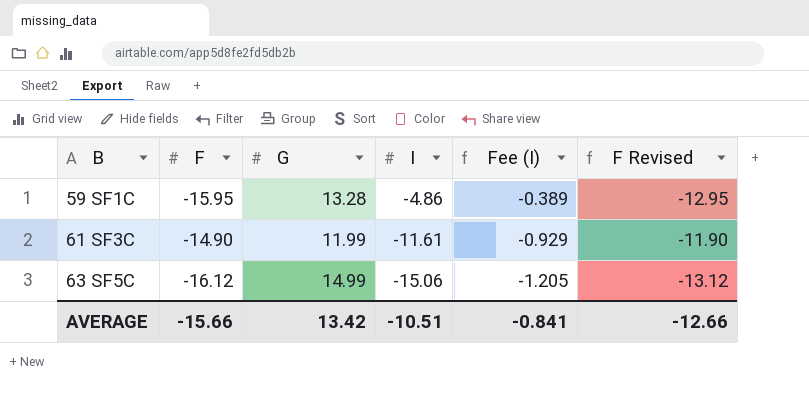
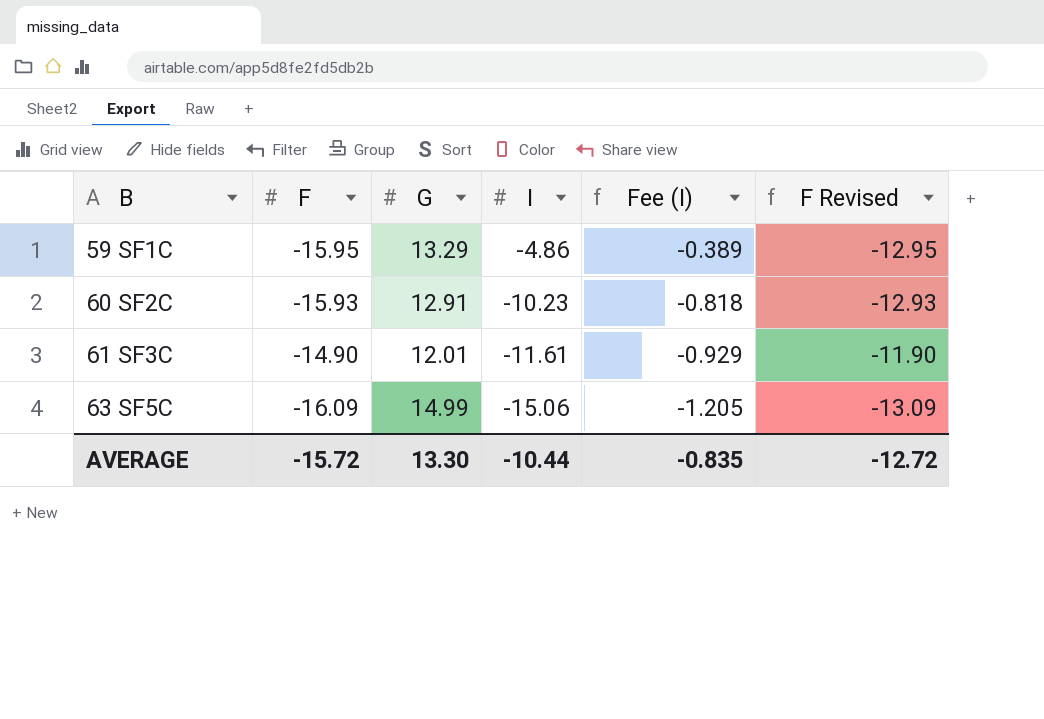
59 SF1C | G: 13.28 -> 13.29
row 60 SF2C: none -> -15.93 | 12.91 | -10.23 | -0.818 | -12.93
61 SF3C | G: 11.99 -> 12.01
63 SF5C | F: -16.12 -> -16.09
63 SF5C | F Revised: -13.12 -> -13.09
AVERAGE | F: -15.66 -> -15.72
AVERAGE | G: 13.42 -> 13.30
AVERAGE | I: -10.51 -> -10.44
AVERAGE | Fee (I): -0.841 -> -0.835
AVERAGE | F Revised: -12.66 -> -12.72

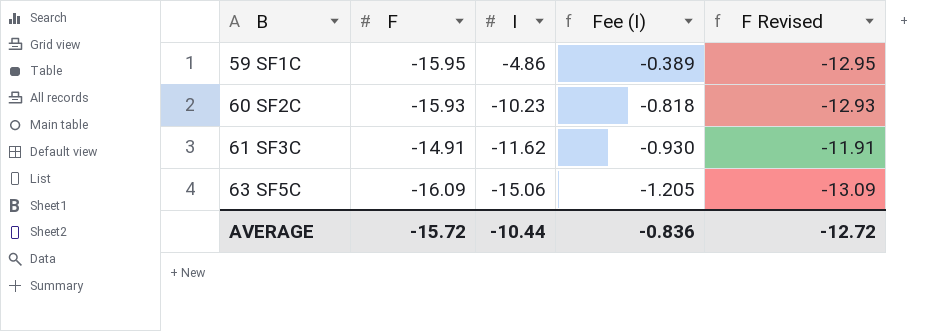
column G | position: 3 -> none
61 SF3C | F: -14.90 -> -14.91
61 SF3C | I: -11.61 -> -11.62
61 SF3C | Fee (I): -0.929 -> -0.930
61 SF3C | F Revised: -11.90 -> -11.91
AVERAGE | Fee (I): -0.835 -> -0.836

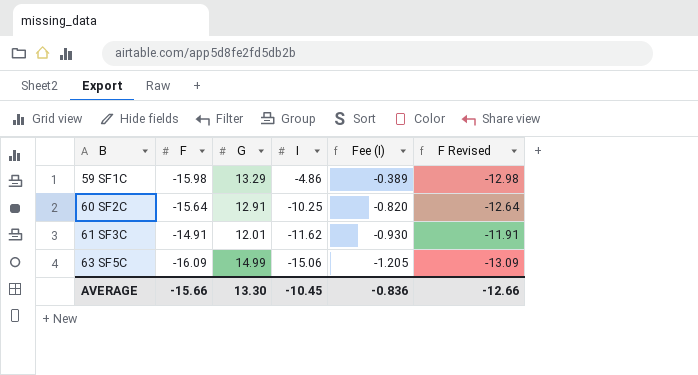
column G | position: none -> 3
59 SF1C | F: -15.95 -> -15.98
59 SF1C | F Revised: -12.95 -> -12.98
60 SF2C | F: -15.93 -> -15.64
60 SF2C | I: -10.23 -> -10.25
60 SF2C | Fee (I): -0.818 -> -0.820
60 SF2C | F Revised: -12.93 -> -12.64
AVERAGE | F: -15.72 -> -15.66
AVERAGE | I: -10.44 -> -10.45
AVERAGE | F Revised: -12.72 -> -12.66

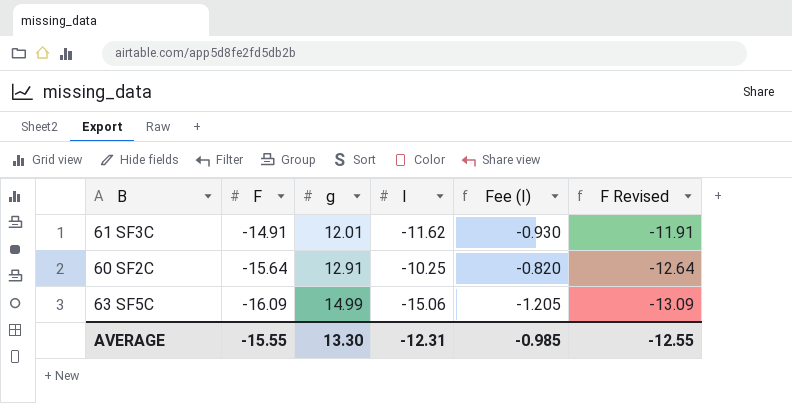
row order: B ascending -> F descending
column name: G -> g
row 59 SF1C: -15.98 | 13.29 | -4.86 | -0.389 | -12.98 -> none
AVERAGE | F: -15.66 -> -15.55
AVERAGE | I: -10.45 -> -12.31
AVERAGE | Fee (I): -0.836 -> -0.985
AVERAGE | F Revised: -12.66 -> -12.55

